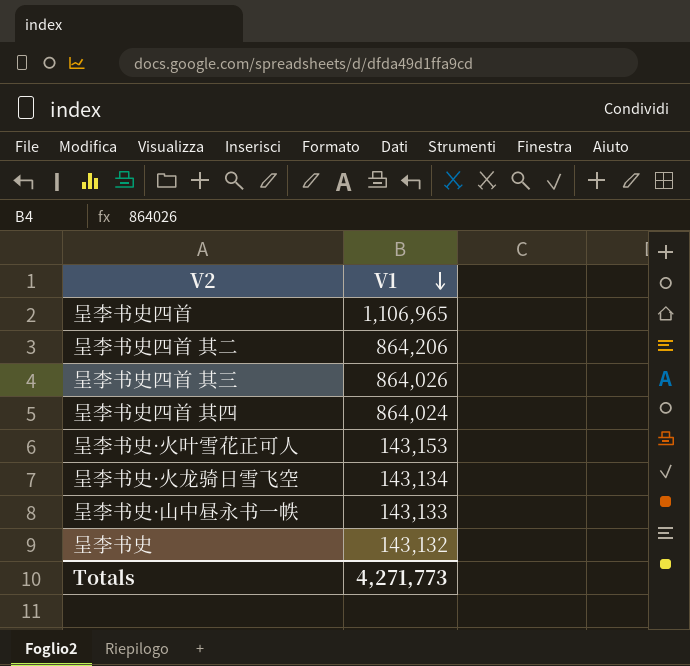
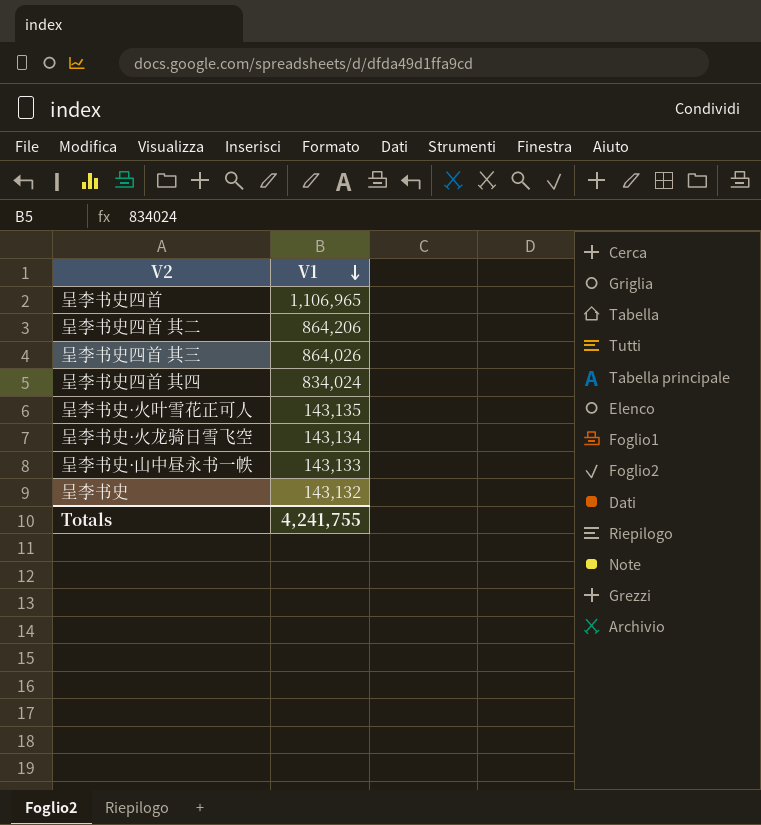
呈李书史四首 其四 | V1: 864,024 -> 834,024
呈李书史·火叶雪花正可人 | V1: 143,153 -> 143,135
Totals | V1: 4,271,773 -> 4,241,755

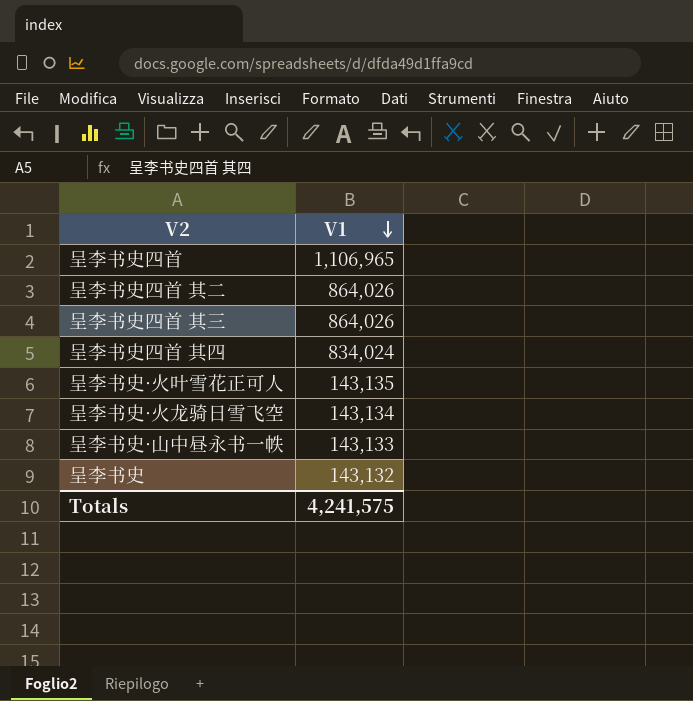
呈李书史四首 其二 | V1: 864,206 -> 864,026
Totals | V1: 4,241,755 -> 4,241,575

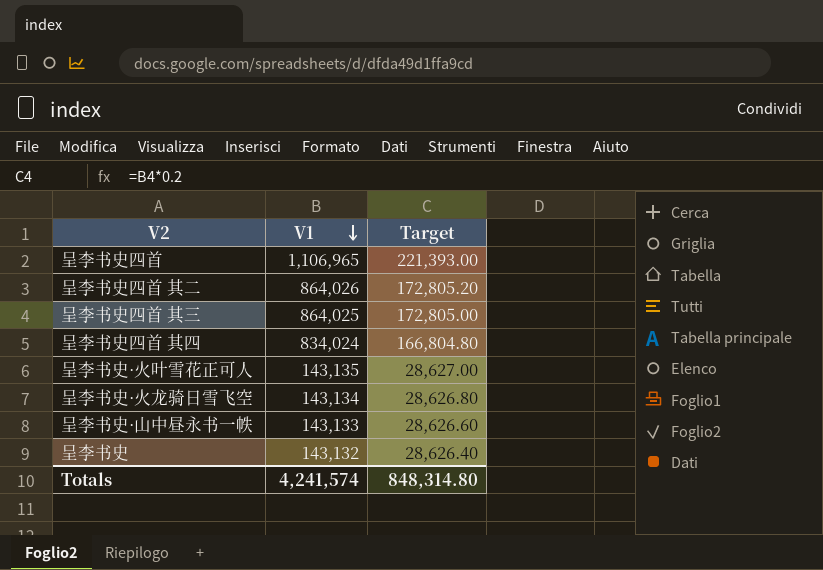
column Target | formula: none -> [V1] * 0.2
呈李书史四首 其三 | V1: 864,026 -> 864,025
Totals | V1: 4,241,575 -> 4,241,574

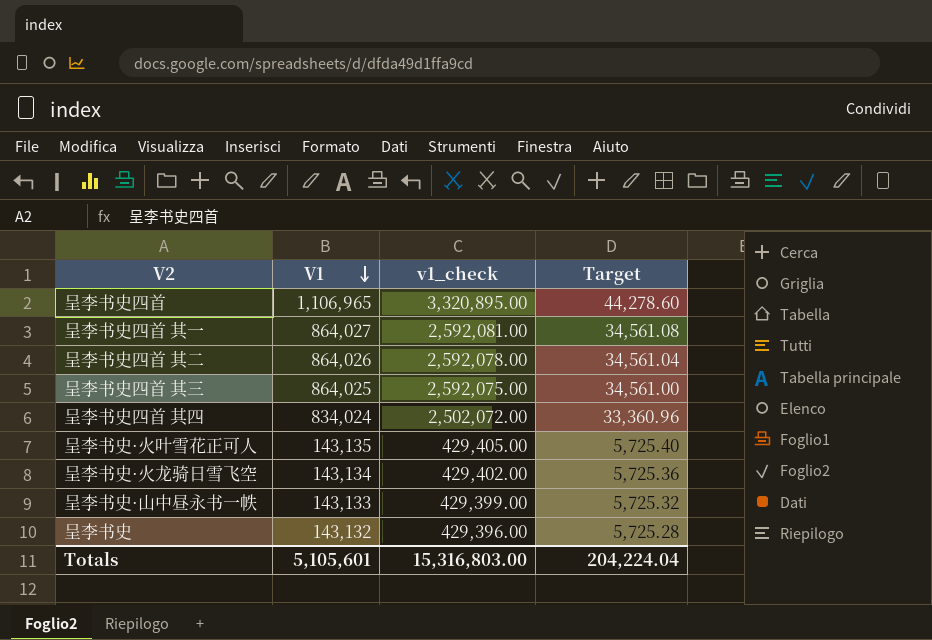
column v1_check | formula: none -> [V1] * 3
column Target | formula: [V1] * 0.2 -> [V1] * 0.04
row 呈李书史四首 其一: none -> 864,027 | 2,592,081.00 | 34,561.08
Totals | V1: 4,241,574 -> 5,105,601
Totals | Target: 848,314.80 -> 204,224.04

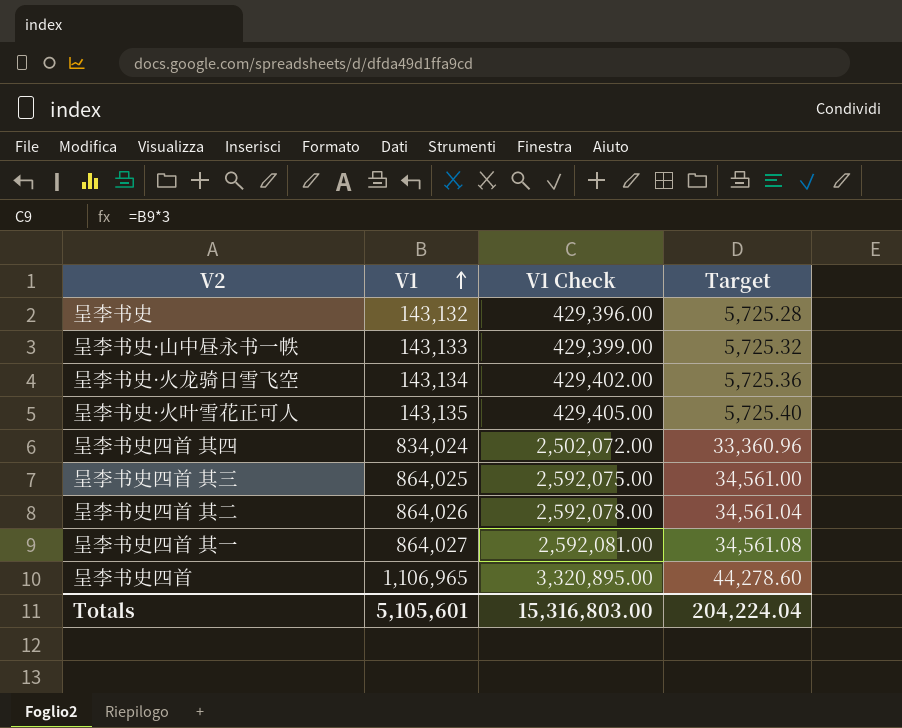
row order: V1 descending -> V1 ascending
column name: v1_check -> V1 Check

